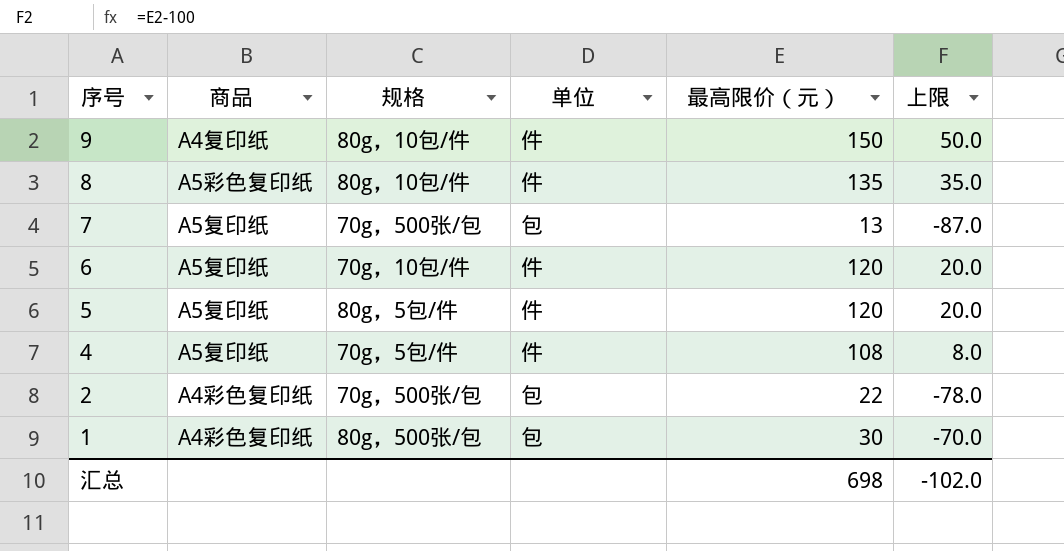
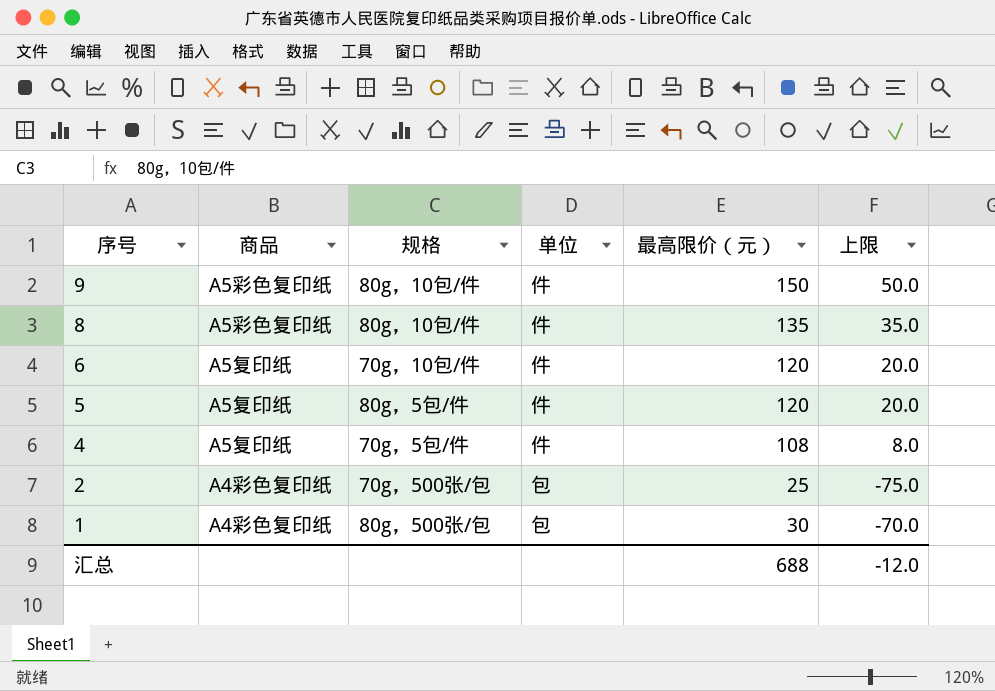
row 7: A5复印纸 | 70g，500张/包 | 包 | 13 | -87.0 -> none
9 | 商品: A4复印纸 -> A5彩色复印纸
2 | 最高限价（元）: 22 -> 25
2 | 上限: -78.0 -> -75.0
汇总 | 最高限价（元）: 698 -> 688
汇总 | 上限: -102.0 -> -12.0

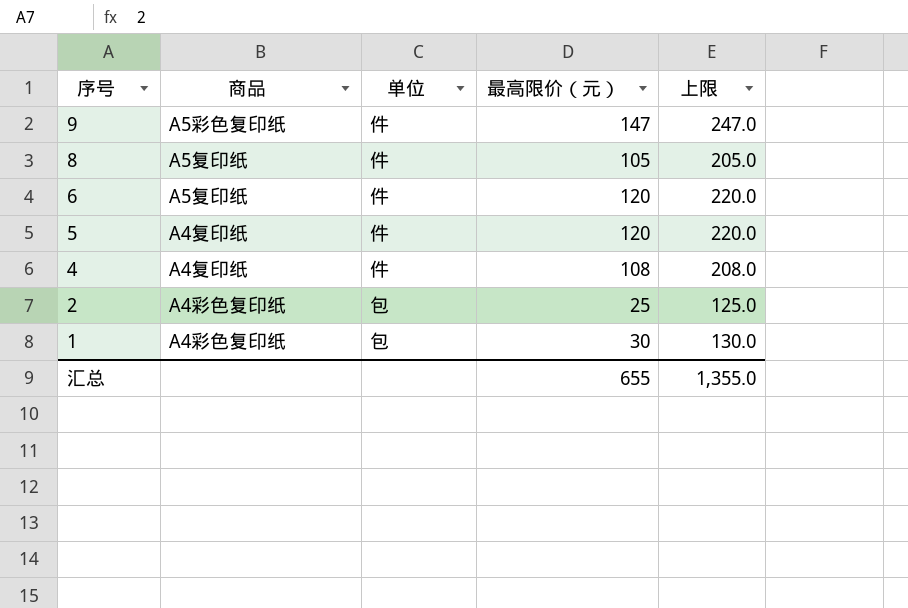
column 规格 | position: 3 -> none
column 上限 | formula: [最高限价（元）] - 100 -> [最高限价（元）] + 100
9 | 最高限价（元）: 150 -> 147
8 | 商品: A5彩色复印纸 -> A5复印纸
8 | 最高限价（元）: 135 -> 105
5 | 商品: A5复印纸 -> A4复印纸
4 | 商品: A5复印纸 -> A4复印纸
汇总 | 最高限价（元）: 688 -> 655
汇总 | 上限: -12.0 -> 1,355.0

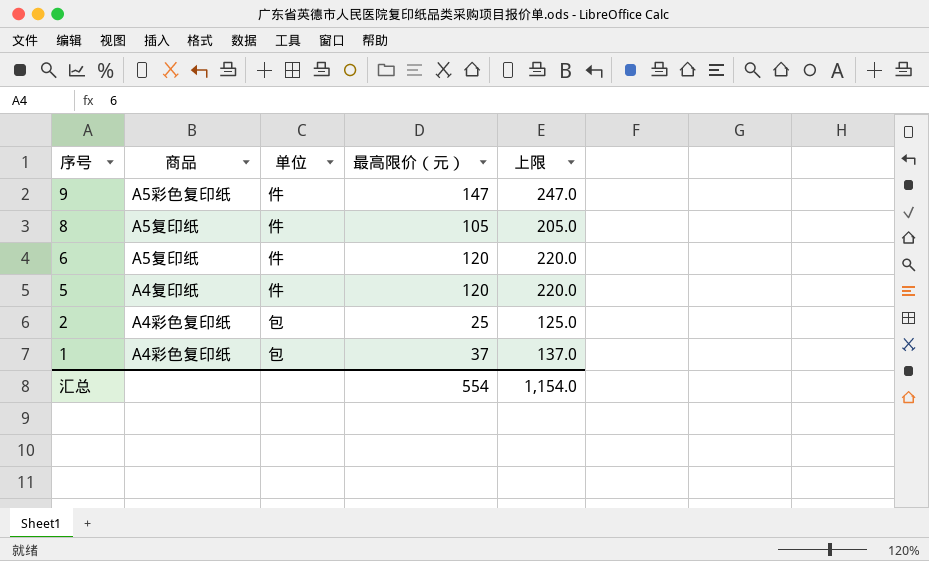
row 4: A4复印纸 | 件 | 108 | 208.0 -> none
1 | 最高限价（元）: 30 -> 37
1 | 上限: 130.0 -> 137.0
汇总 | 最高限价（元）: 655 -> 554
汇总 | 上限: 1,355.0 -> 1,154.0

